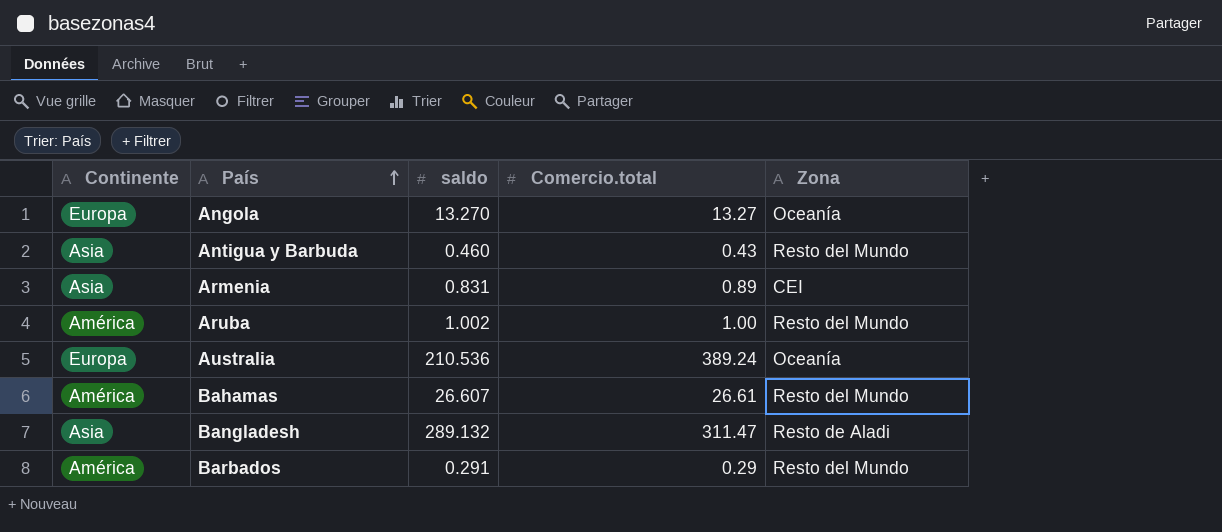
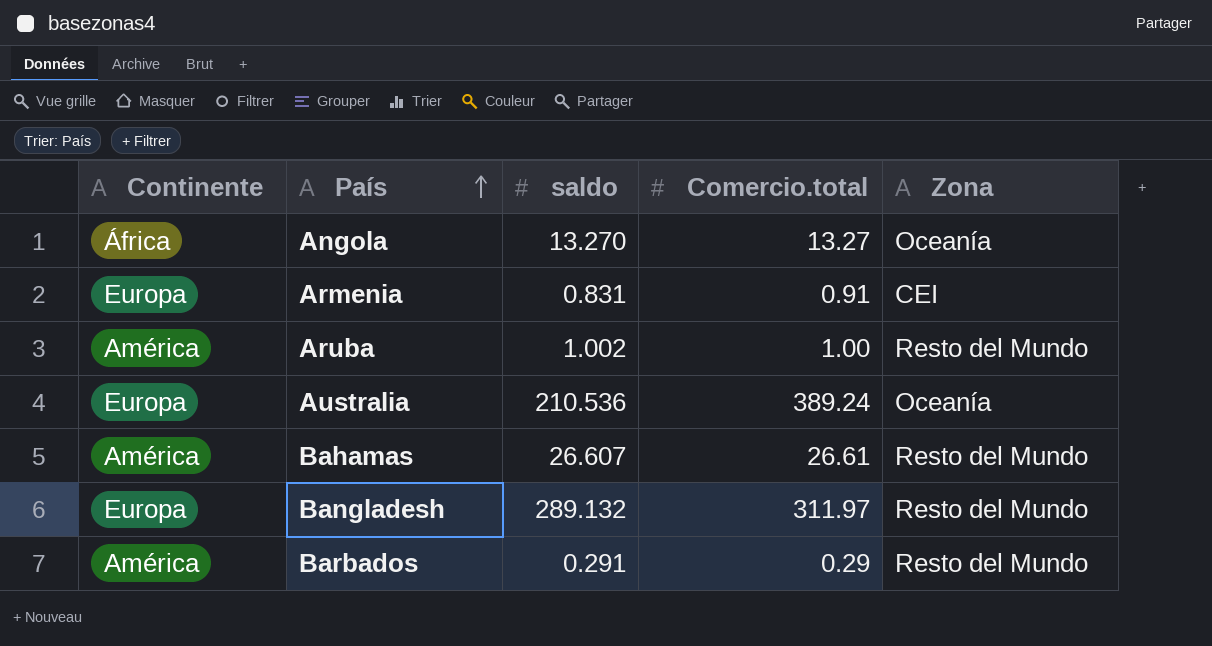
row Antigua y Barbuda: Asia | 0.460 | 0.43 | Resto del Mundo -> none
Angola | Continente: Europa -> África
Armenia | Continente: Asia -> Europa
Armenia | Comercio.total: 0.89 -> 0.91
Bangladesh | Continente: Asia -> Europa
Bangladesh | Comercio.total: 311.47 -> 311.97
Bangladesh | Zona: Resto de Aladi -> Resto del Mundo

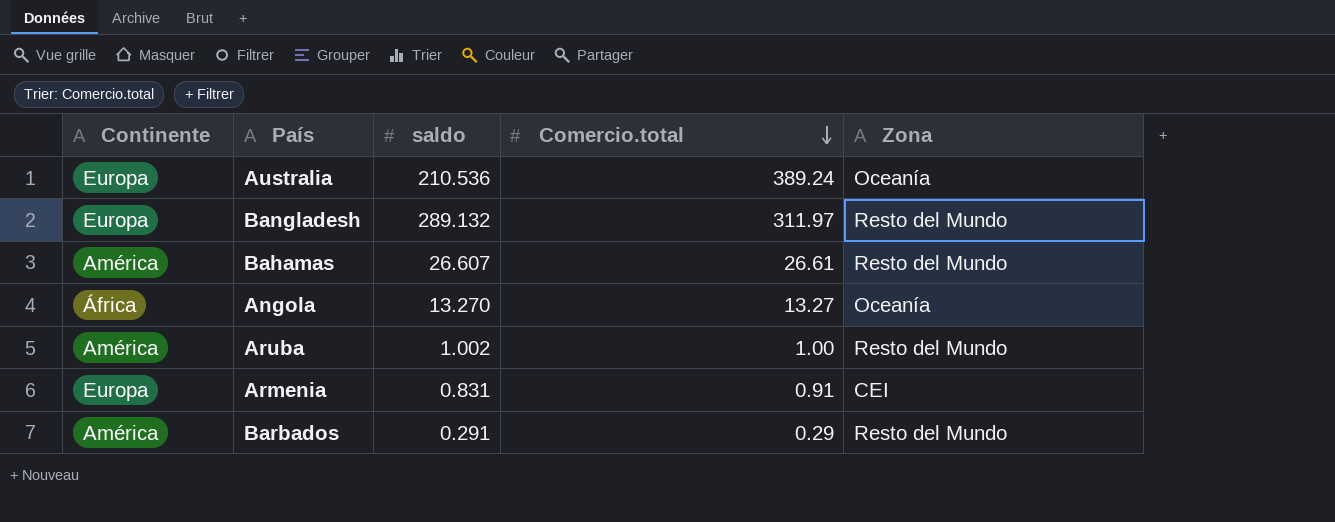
row order: País ascending -> Comercio.total descending

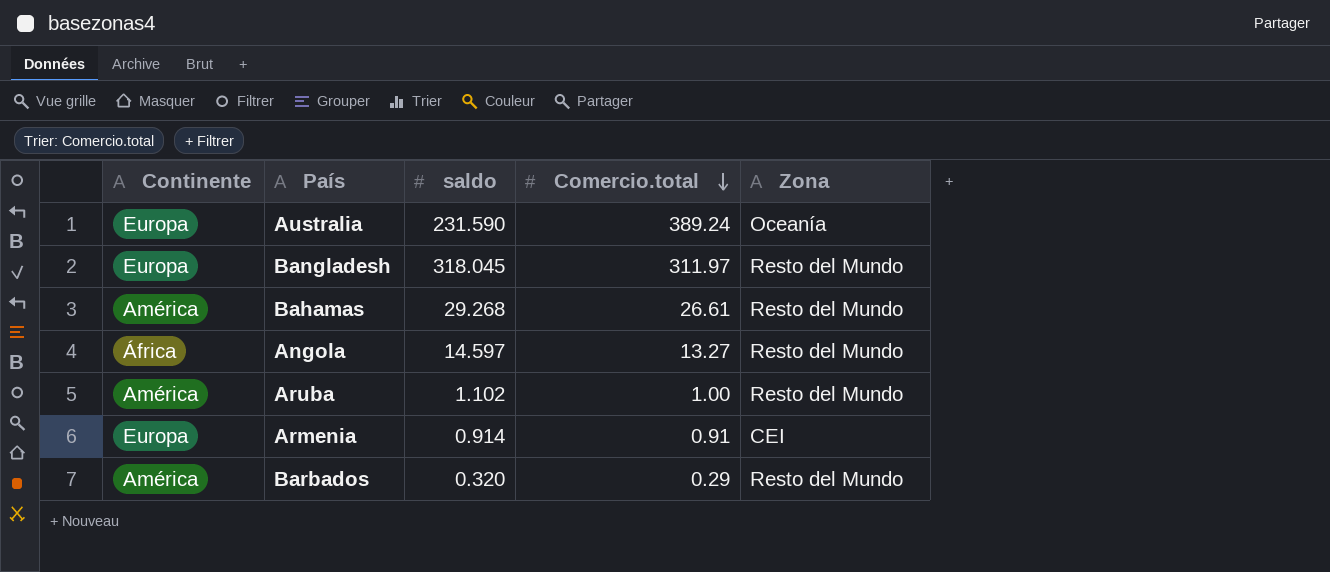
Australia | saldo: 210.536 -> 231.590
Bangladesh | saldo: 289.132 -> 318.045
Bahamas | saldo: 26.607 -> 29.268
Angola | saldo: 13.270 -> 14.597
Angola | Zona: Oceanía -> Resto del Mundo
Aruba | saldo: 1.002 -> 1.102
Armenia | saldo: 0.831 -> 0.914
Barbados | saldo: 0.291 -> 0.320

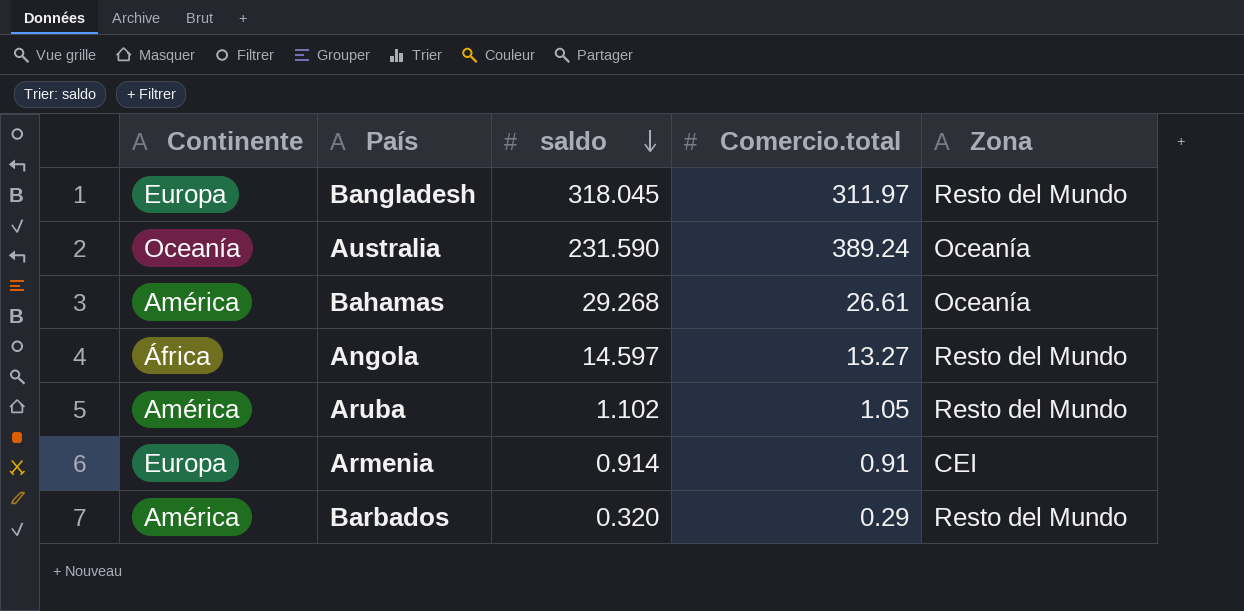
row order: Comercio.total descending -> saldo descending
Australia | Continente: Europa -> Oceanía
Bahamas | Zona: Resto del Mundo -> Oceanía
Aruba | Comercio.total: 1.00 -> 1.05

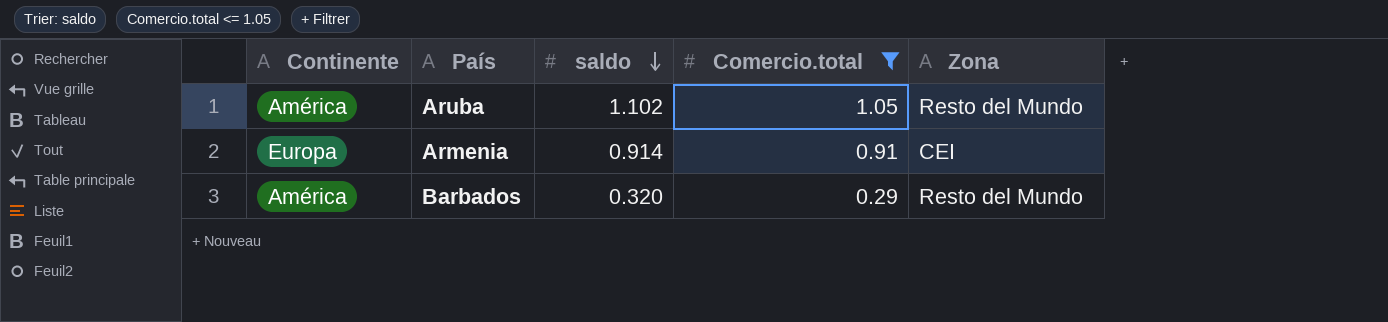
filter: none -> Comercio.total <= 1.05

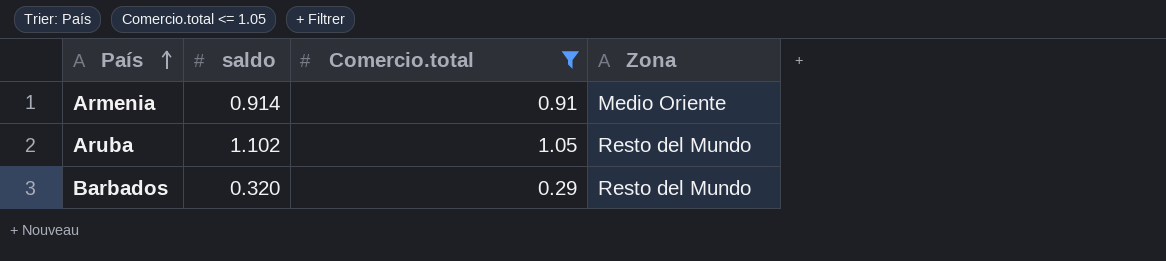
row order: saldo descending -> País ascending
column Continente | position: 1 -> none
Armenia | Zona: CEI -> Medio Oriente

